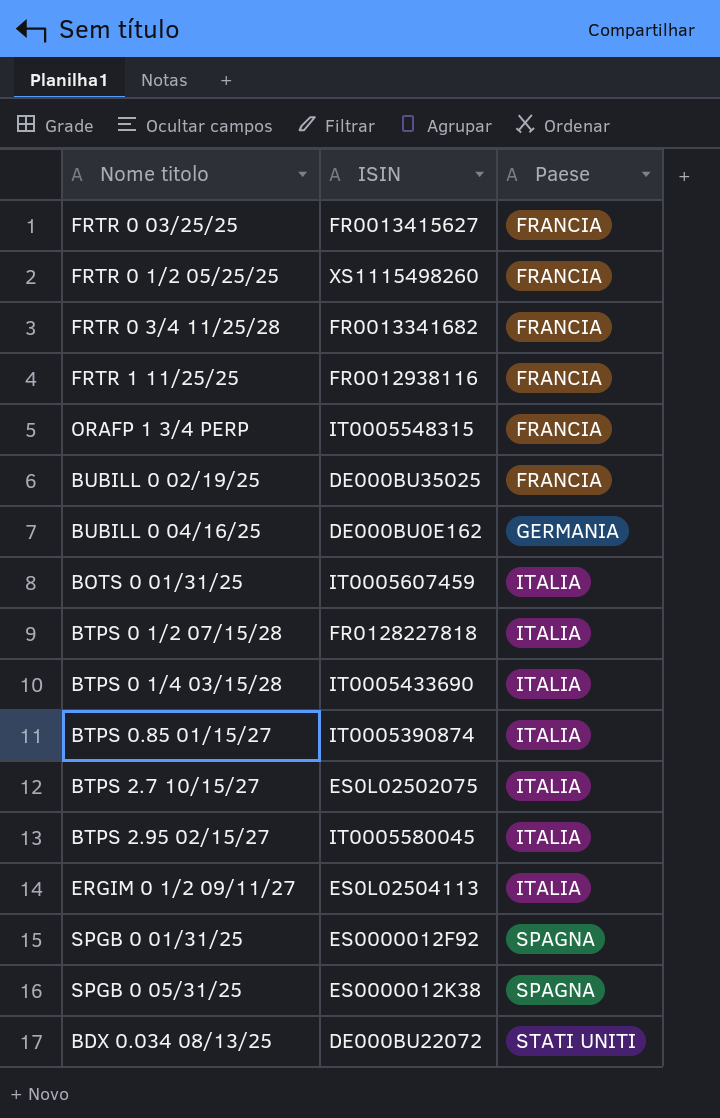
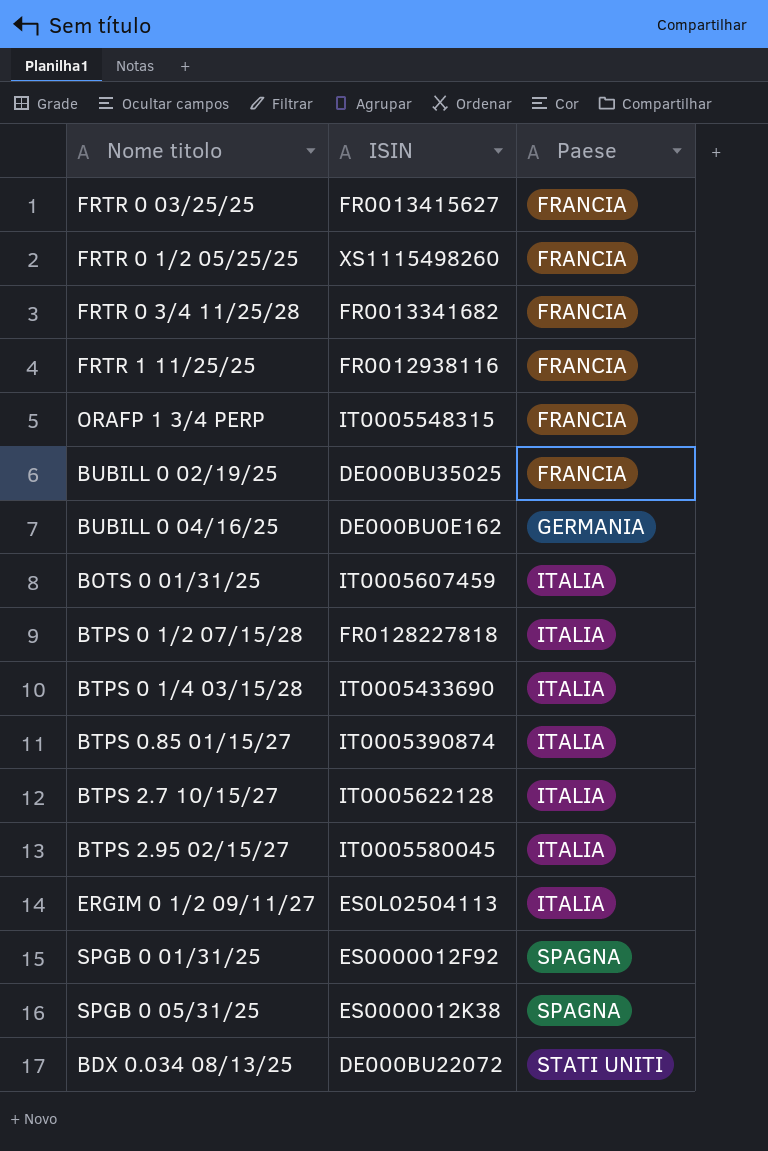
BTPS 2.7 10/15/27 | ISIN: ES0L02502075 -> IT0005622128

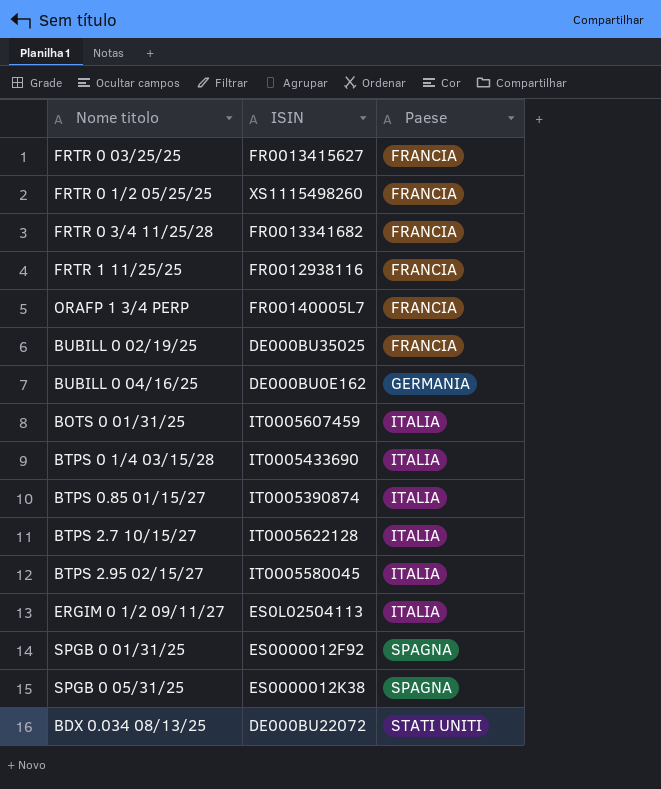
row BTPS 0 1/2 07/15/28: FR0128227818 | ITALIA -> none
ORAFP 1 3/4 PERP | ISIN: IT0005548315 -> FR00140005L7

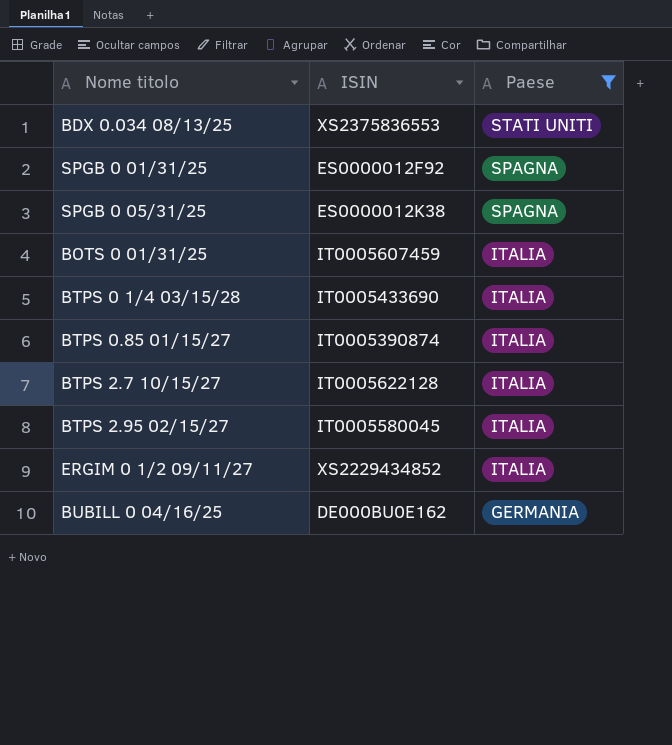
filter: none -> Paese != FRANCIA
row order: Paese ascending -> Paese descending
BDX 0.034 08/13/25 | ISIN: DE000BU22072 -> XS2375836553
ERGIM 0 1/2 09/11/27 | ISIN: ES0L02504113 -> XS2229434852

